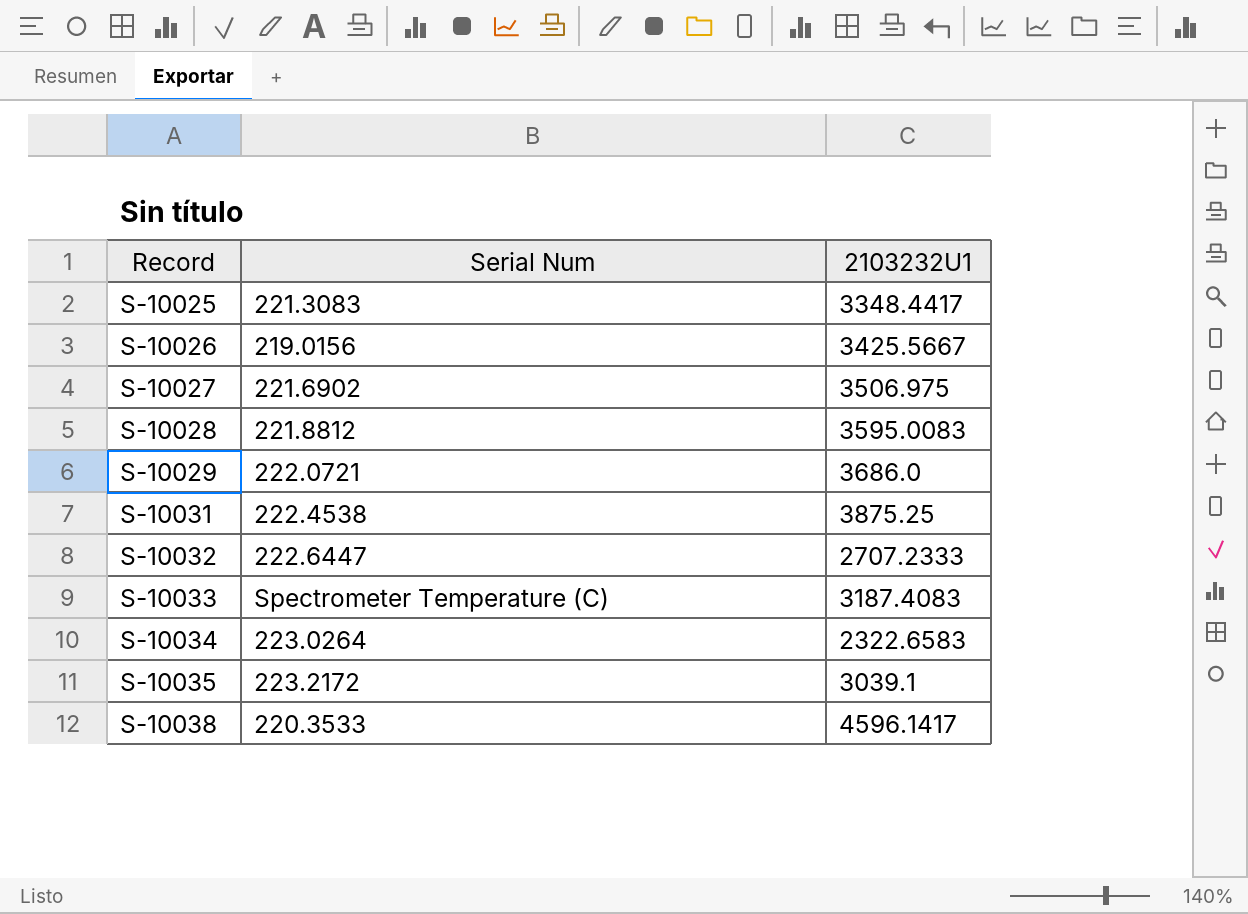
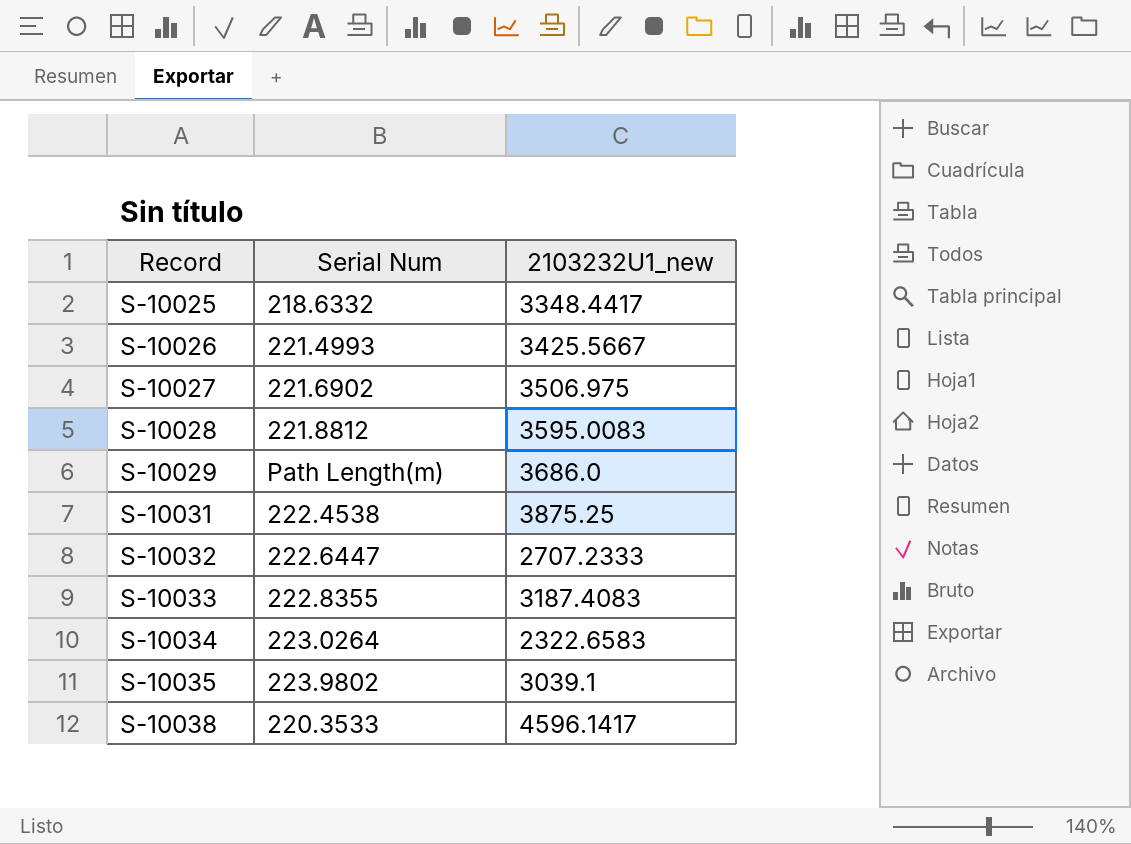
column name: 2103232U1 -> 2103232U1_new
S-10025 | Serial Num: 221.3083 -> 218.6332
S-10026 | Serial Num: 219.0156 -> 221.4993
S-10029 | Serial Num: 222.0721 -> Path Length(m)
S-10033 | Serial Num: Spectrometer Temperature (C) -> 222.8355
S-10035 | Serial Num: 223.2172 -> 223.9802

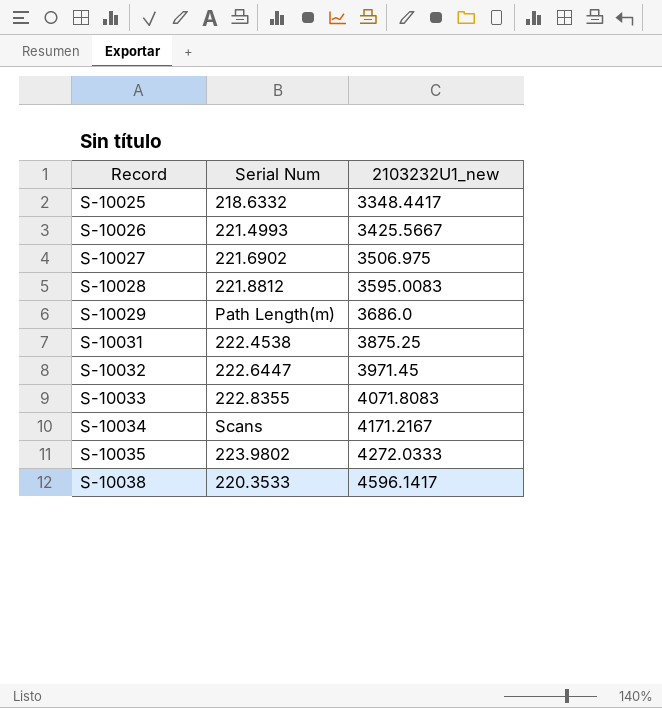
S-10032 | 2103232U1_new: 2707.2333 -> 3971.45
S-10033 | 2103232U1_new: 3187.4083 -> 4071.8083
S-10034 | Serial Num: 223.0264 -> Scans
S-10034 | 2103232U1_new: 2322.6583 -> 4171.2167
S-10035 | 2103232U1_new: 3039.1 -> 4272.0333

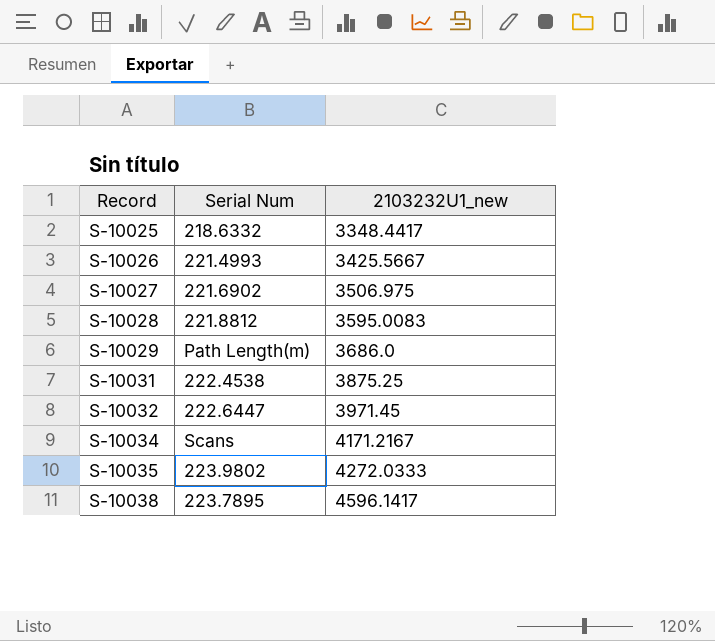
row S-10033: 222.8355 | 4071.8083 -> none
S-10038 | Serial Num: 220.3533 -> 223.7895

